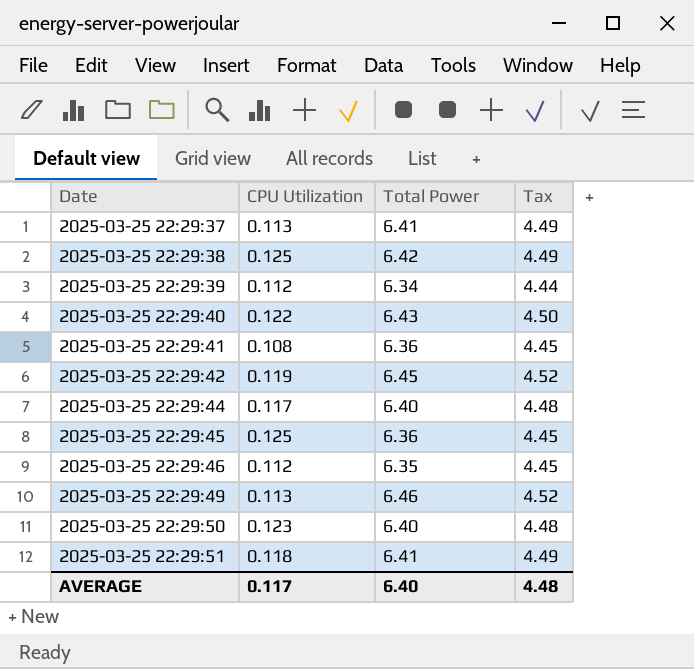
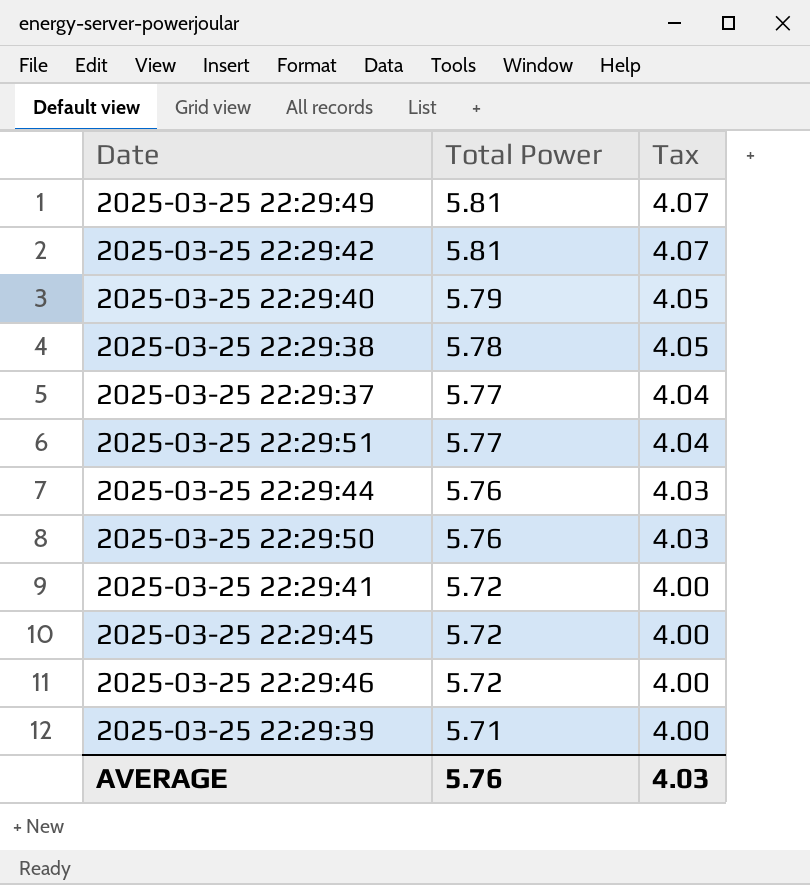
row order: Date ascending -> Total Power descending
column CPU Utilization | position: 2 -> none
2025-03-25 22:29:49 | Total Power: 6.46 -> 5.81
2025-03-25 22:29:49 | Tax: 4.52 -> 4.07
2025-03-25 22:29:42 | Total Power: 6.45 -> 5.81
2025-03-25 22:29:42 | Tax: 4.52 -> 4.07
2025-03-25 22:29:40 | Total Power: 6.43 -> 5.79
2025-03-25 22:29:40 | Tax: 4.50 -> 4.05
2025-03-25 22:29:38 | Total Power: 6.42 -> 5.78
2025-03-25 22:29:38 | Tax: 4.49 -> 4.05
2025-03-25 22:29:37 | Total Power: 6.41 -> 5.77
2025-03-25 22:29:37 | Tax: 4.49 -> 4.04
2025-03-25 22:29:51 | Total Power: 6.41 -> 5.77
2025-03-25 22:29:51 | Tax: 4.49 -> 4.04
2025-03-25 22:29:44 | Total Power: 6.40 -> 5.76
2025-03-25 22:29:44 | Tax: 4.48 -> 4.03
2025-03-25 22:29:50 | Total Power: 6.40 -> 5.76
2025-03-25 22:29:50 | Tax: 4.48 -> 4.03
2025-03-25 22:29:41 | Total Power: 6.36 -> 5.72
2025-03-25 22:29:41 | Tax: 4.45 -> 4.00
2025-03-25 22:29:45 | Total Power: 6.36 -> 5.72
2025-03-25 22:29:45 | Tax: 4.45 -> 4.00
2025-03-25 22:29:46 | Total Power: 6.35 -> 5.72
2025-03-25 22:29:46 | Tax: 4.45 -> 4.00
2025-03-25 22:29:39 | Total Power: 6.34 -> 5.71
2025-03-25 22:29:39 | Tax: 4.44 -> 4.00
AVERAGE | Total Power: 6.40 -> 5.76
AVERAGE | Tax: 4.48 -> 4.03

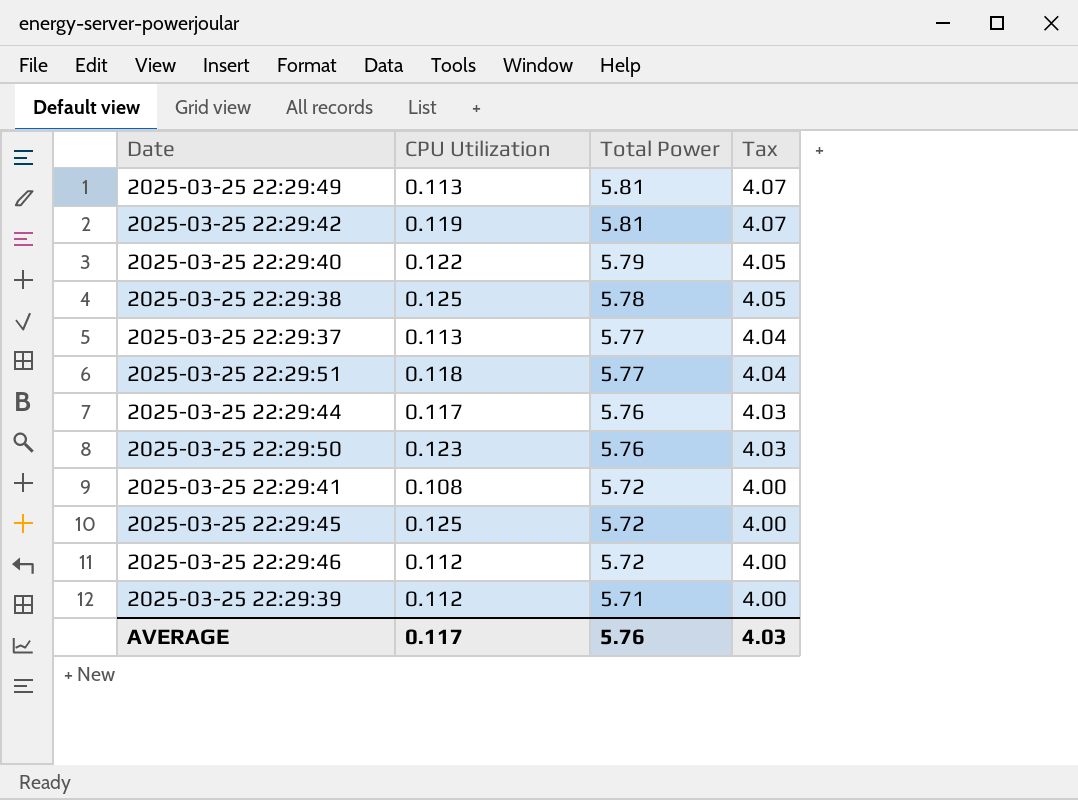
column CPU Utilization | position: none -> 2

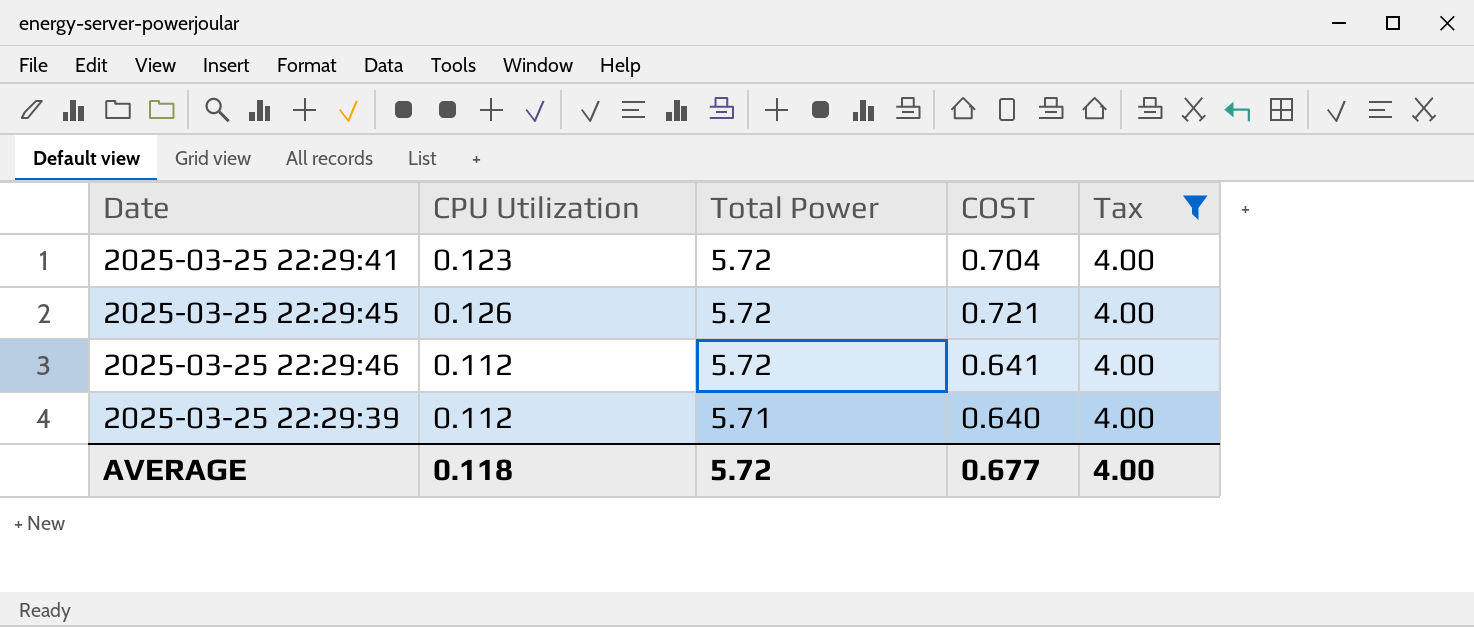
filter: none -> Tax = 4.00
column COST | formula: none -> [CPU Utilization] * [Total Power]
2025-03-25 22:29:41 | CPU Utilization: 0.108 -> 0.123
2025-03-25 22:29:45 | CPU Utilization: 0.125 -> 0.126
AVERAGE | CPU Utilization: 0.117 -> 0.118
AVERAGE | Total Power: 5.76 -> 5.72
AVERAGE | Tax: 4.03 -> 4.00

